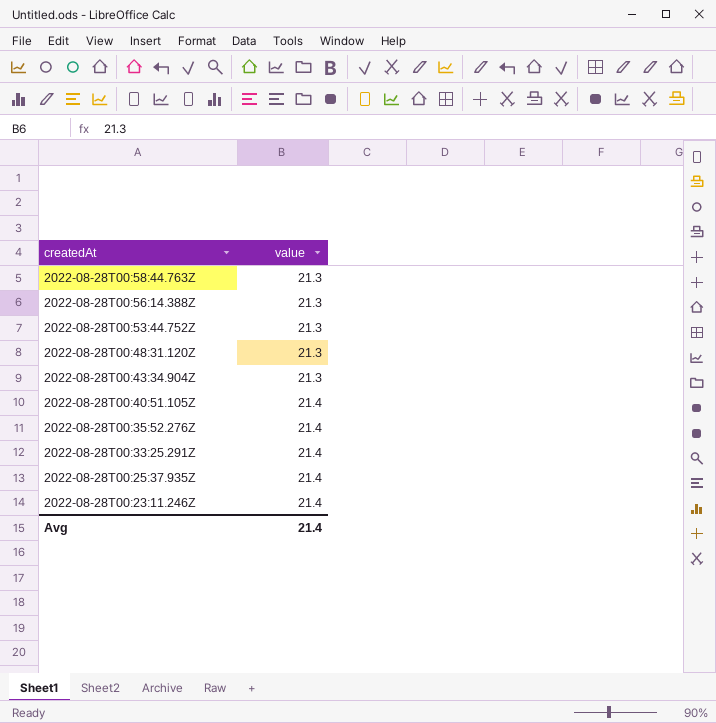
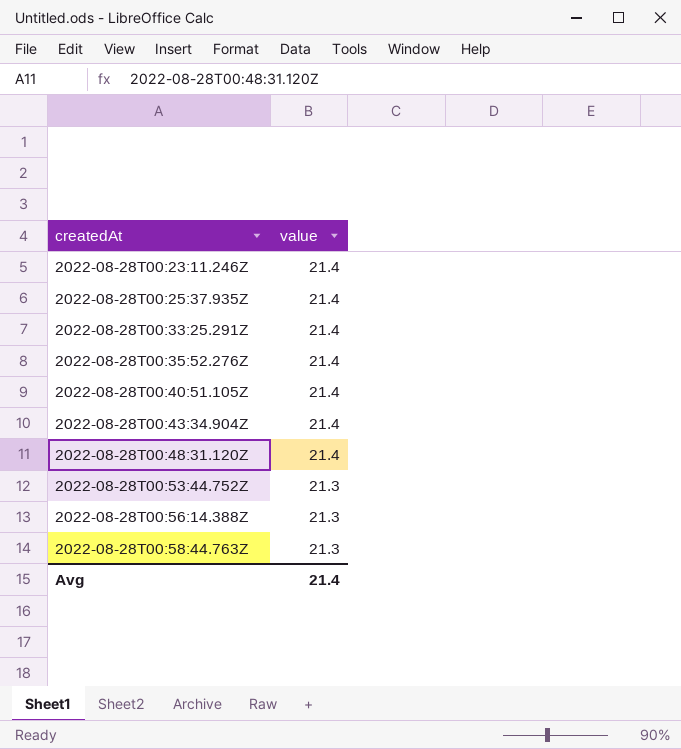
row order: createdAt descending -> createdAt ascending
2022-08-28T00:43:34.904Z | value: 21.3 -> 21.4
2022-08-28T00:48:31.120Z | value: 21.3 -> 21.4

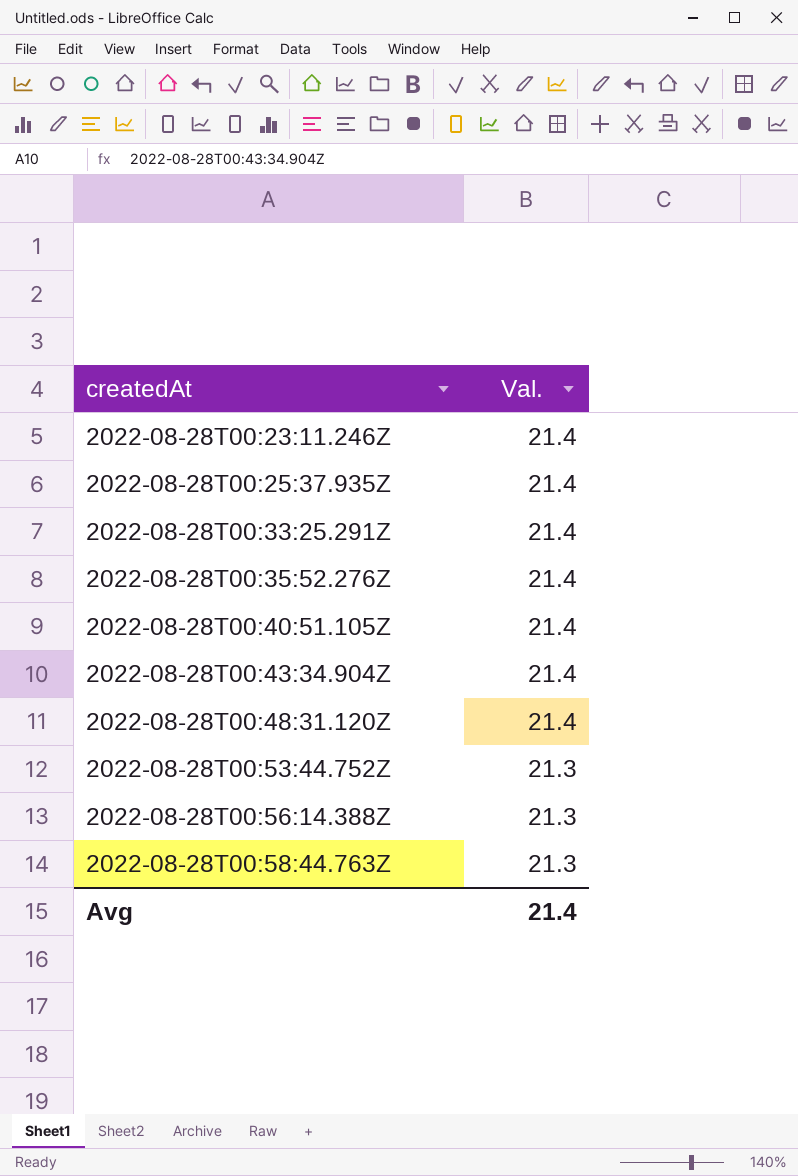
column name: value -> Val.

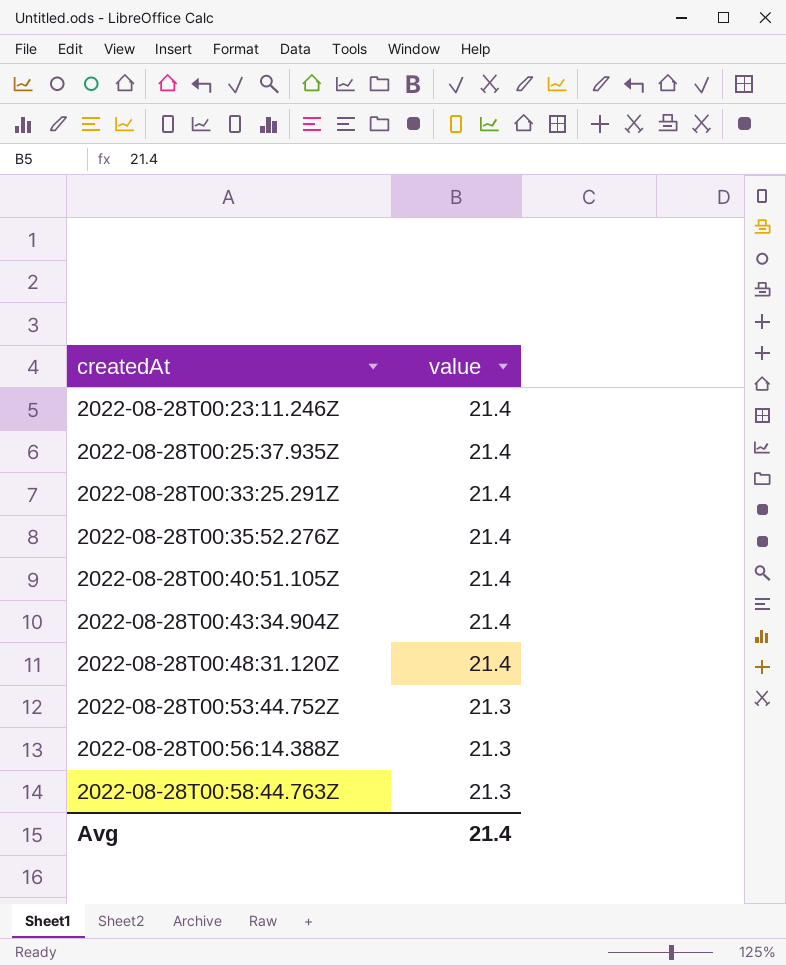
column name: Val. -> value

